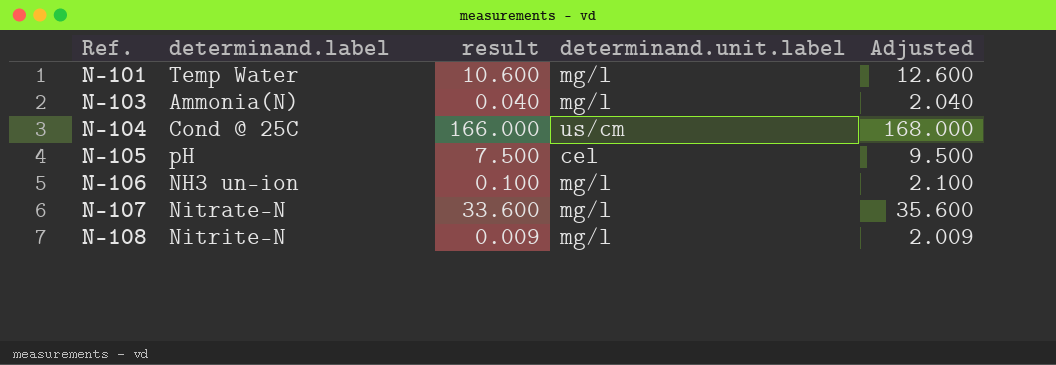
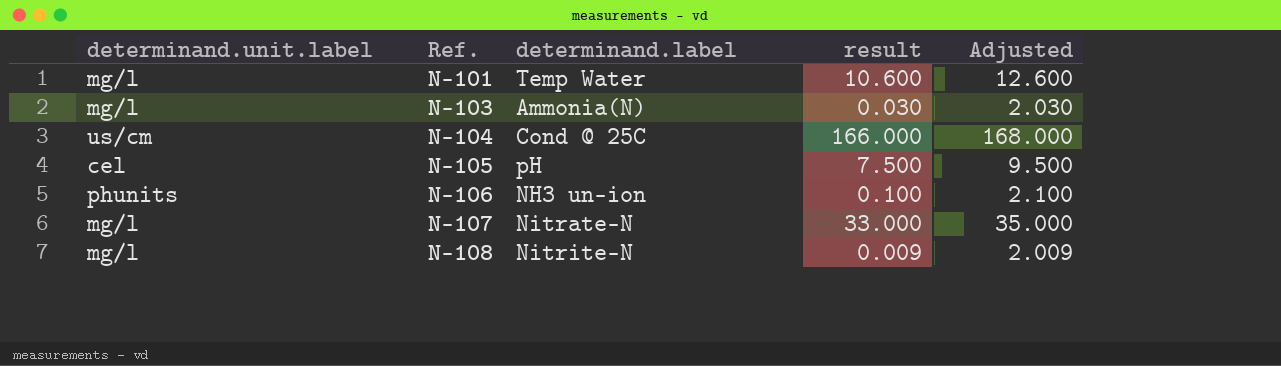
column determinand.unit.label | position: 4 -> 1
N-103 | result: 0.040 -> 0.030
N-103 | Adjusted: 2.040 -> 2.030
N-106 | determinand.unit.label: mg/l -> phunits
N-107 | result: 33.600 -> 33.000
N-107 | Adjusted: 35.600 -> 35.000

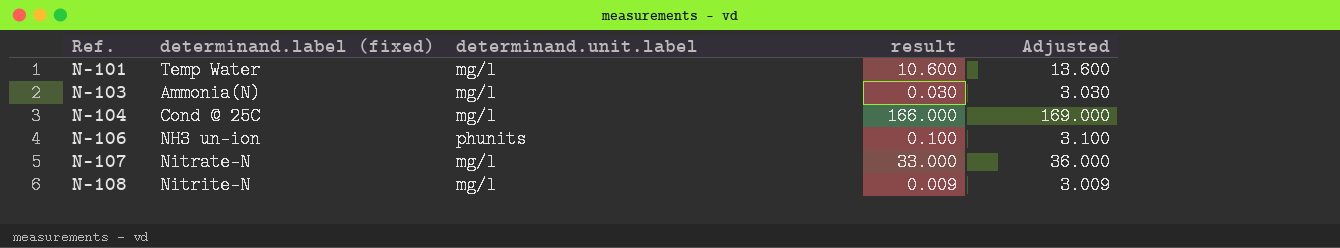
column name: determinand.label -> determinand.label (fixed)
column determinand.unit.label | position: 1 -> 3
column Adjusted | formula: [result] + 2 -> [result] + 3
row N-105: cel | pH | 7.500 | 9.500 -> none
N-104 | determinand.unit.label: us/cm -> mg/l

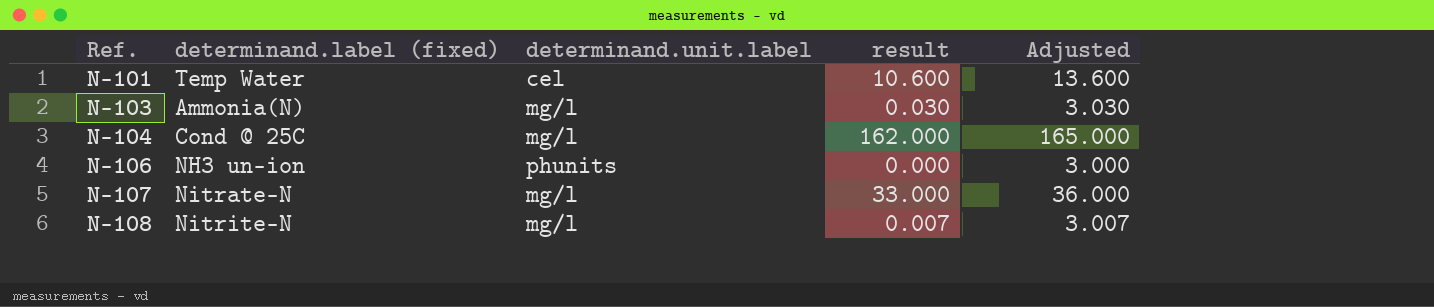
N-101 | determinand.unit.label: mg/l -> cel
N-104 | result: 166.000 -> 162.000
N-104 | Adjusted: 169.000 -> 165.000
N-106 | result: 0.100 -> 0.000
N-106 | Adjusted: 3.100 -> 3.000
N-108 | result: 0.009 -> 0.007
N-108 | Adjusted: 3.009 -> 3.007

